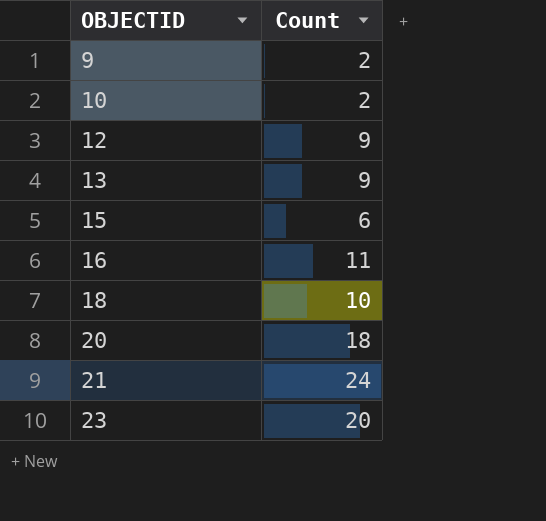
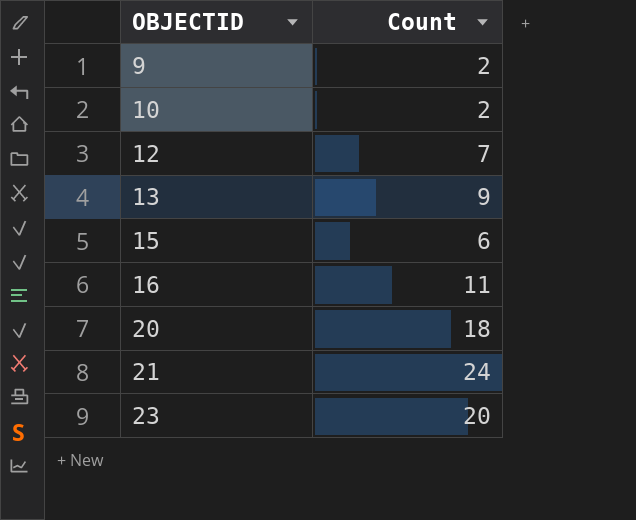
row 18: 10 -> none
12 | Count: 9 -> 7

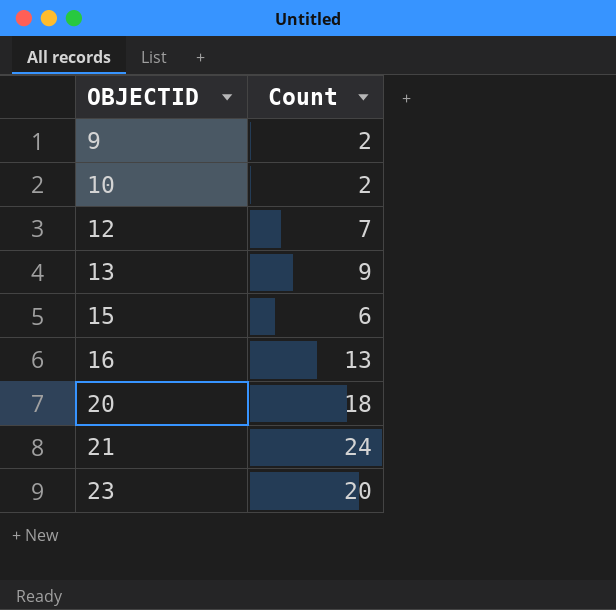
16 | Count: 11 -> 13

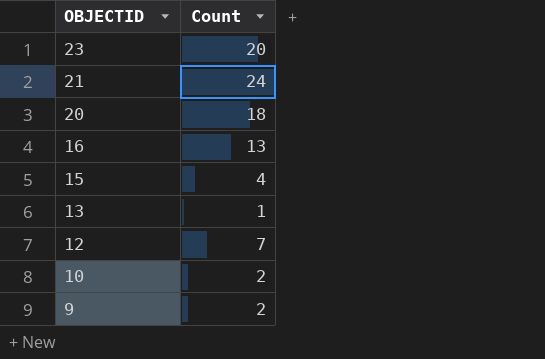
row order: OBJECTID ascending -> OBJECTID descending
15 | Count: 6 -> 4
13 | Count: 9 -> 1

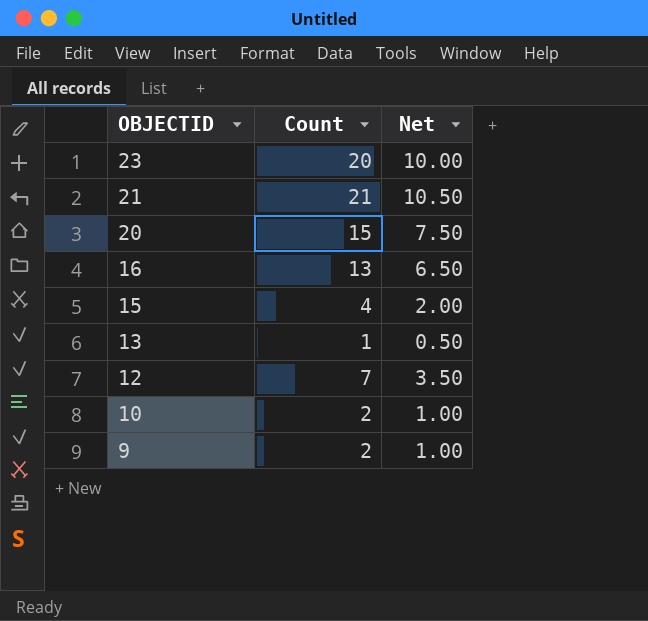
column Net | formula: none -> [Count] * 0.5
21 | Count: 24 -> 21
20 | Count: 18 -> 15

